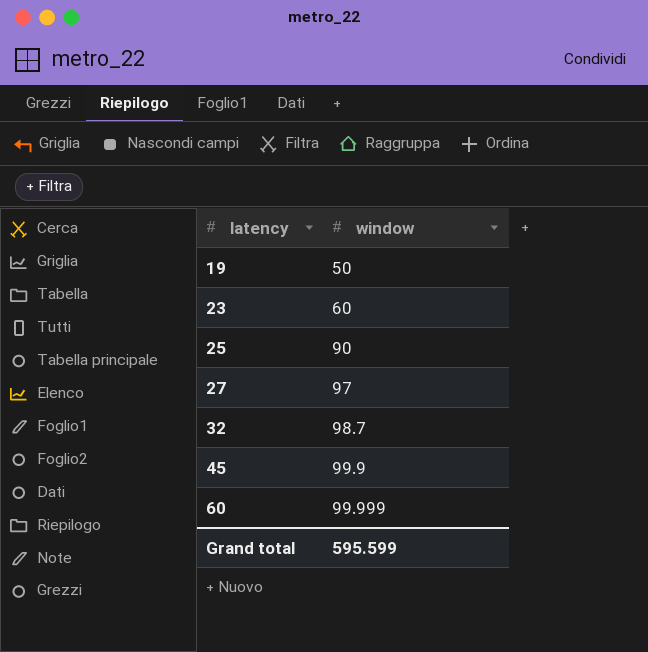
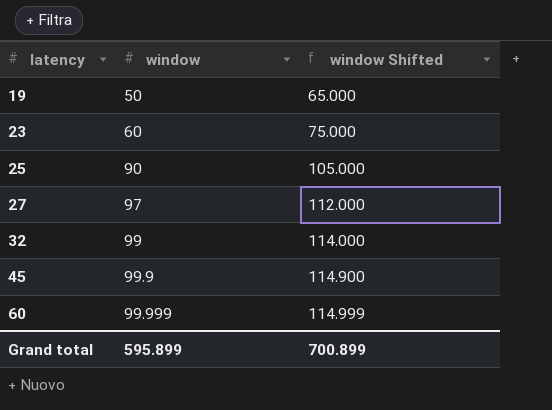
column window Shifted | formula: none -> [window] + 15
32 | window: 98.7 -> 99
Grand total | window: 595.599 -> 595.899

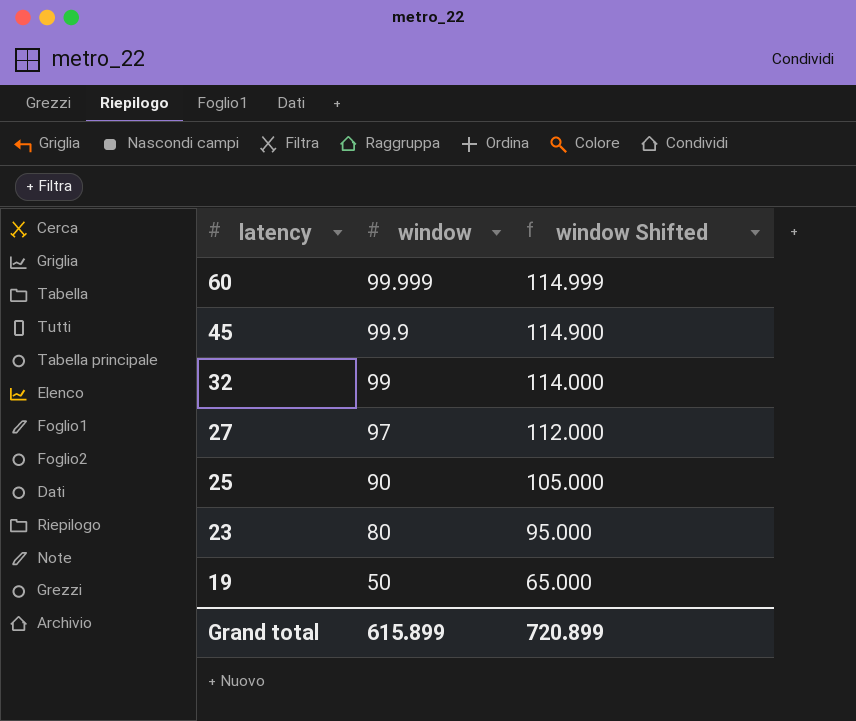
row order: latency ascending -> latency descending
23 | window: 60 -> 80
23 | window Shifted: 75.000 -> 95.000
Grand total | window: 595.899 -> 615.899
Grand total | window Shifted: 700.899 -> 720.899

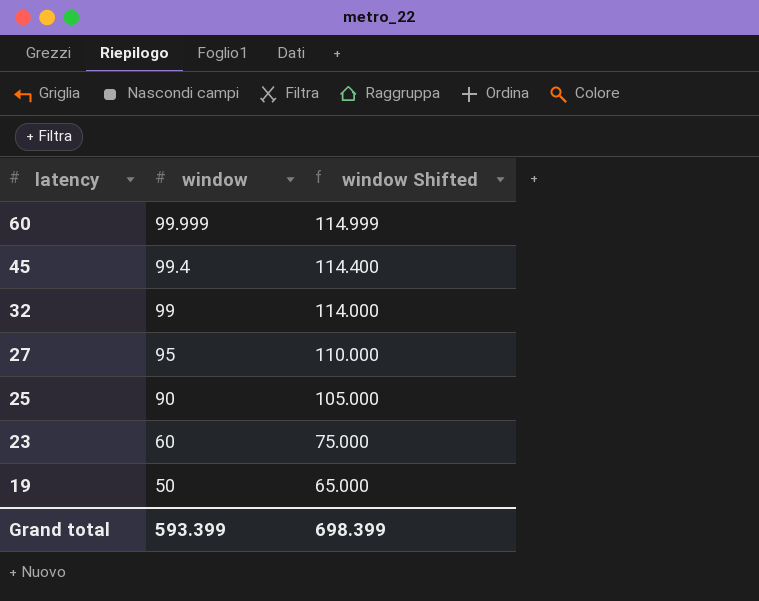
45 | window: 99.9 -> 99.4
45 | window Shifted: 114.900 -> 114.400
27 | window: 97 -> 95
27 | window Shifted: 112.000 -> 110.000
23 | window: 80 -> 60
23 | window Shifted: 95.000 -> 75.000
Grand total | window: 615.899 -> 593.399
Grand total | window Shifted: 720.899 -> 698.399

